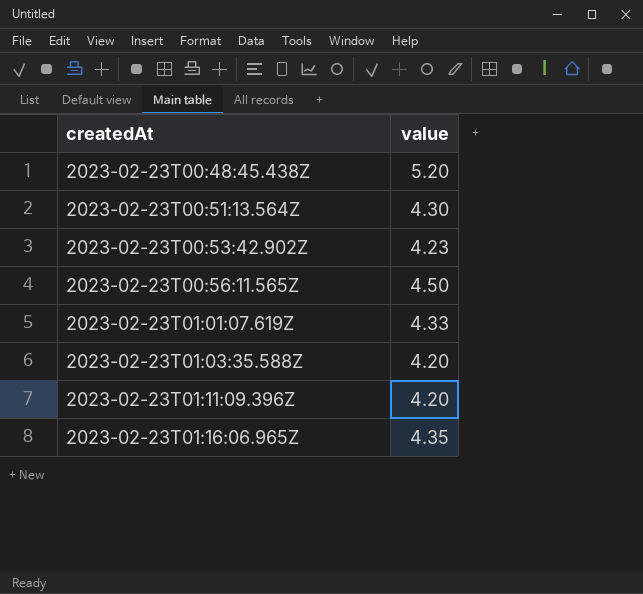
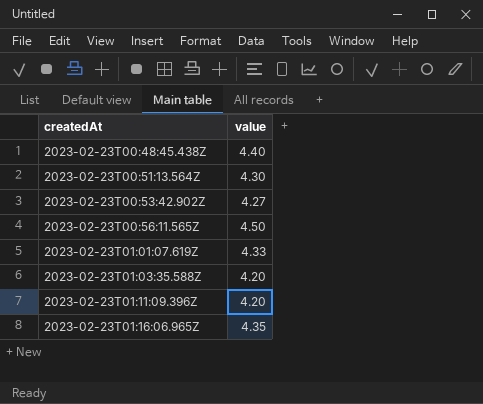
2023-02-23T00:48:45.438Z | value: 5.20 -> 4.40
2023-02-23T00:53:42.902Z | value: 4.23 -> 4.27

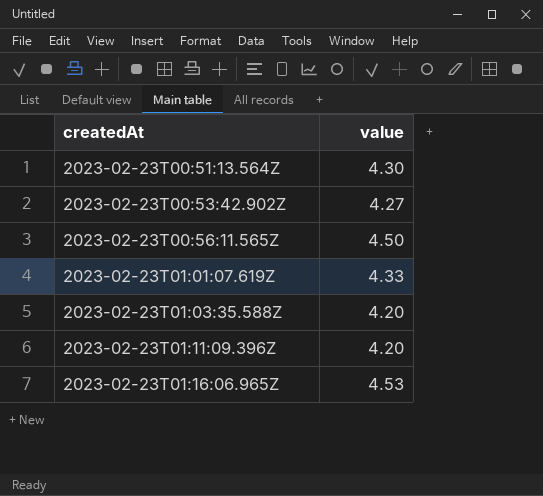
row 2023-02-23T00:48:45.438Z: 4.40 -> none
2023-02-23T01:16:06.965Z | value: 4.35 -> 4.53

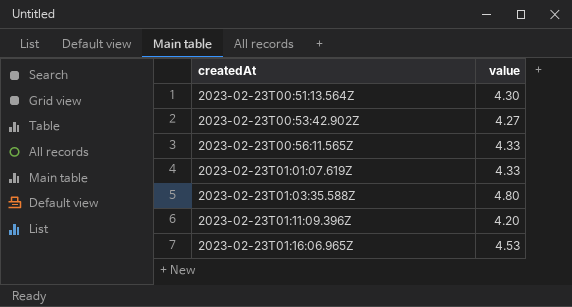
2023-02-23T00:56:11.565Z | value: 4.50 -> 4.33
2023-02-23T01:03:35.588Z | value: 4.20 -> 4.80

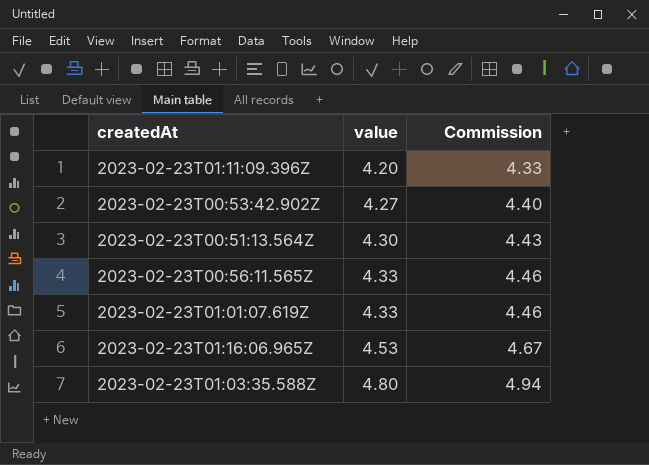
row order: createdAt ascending -> value ascending
column Commission | formula: none -> [value] * 1.03

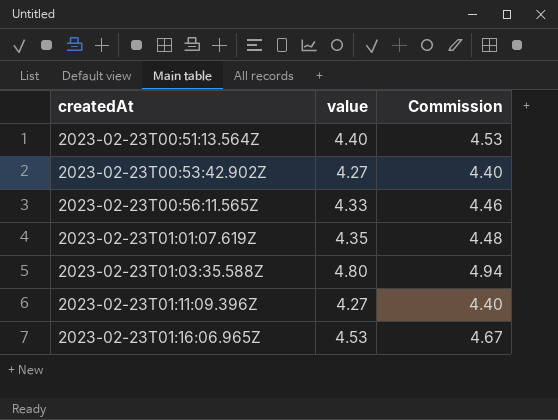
row order: value ascending -> createdAt ascending
2023-02-23T00:51:13.564Z | value: 4.30 -> 4.40
2023-02-23T00:51:13.564Z | Commission: 4.43 -> 4.53
2023-02-23T01:01:07.619Z | value: 4.33 -> 4.35
2023-02-23T01:01:07.619Z | Commission: 4.46 -> 4.48
2023-02-23T01:11:09.396Z | value: 4.20 -> 4.27
2023-02-23T01:11:09.396Z | Commission: 4.33 -> 4.40

